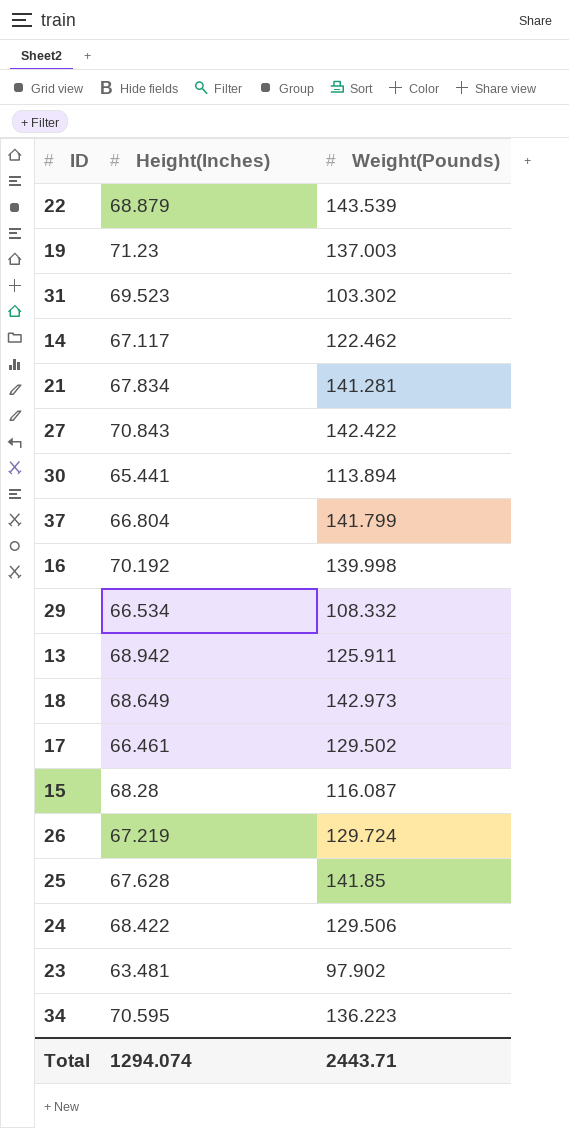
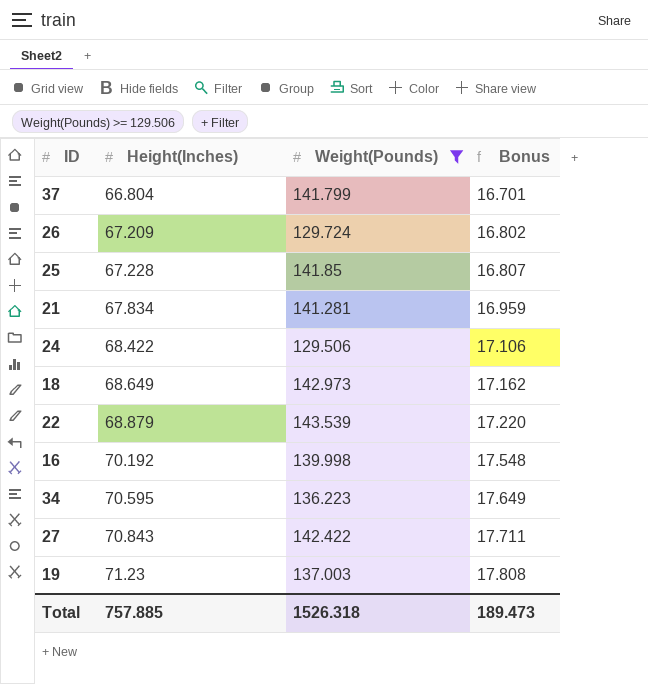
filter: none -> Weight(Pounds) >= 129.506
row order: none -> Height(Inches) ascending
column Bonus | formula: none -> [Height(Inches)] * 0.25
26 | Height(Inches): 67.219 -> 67.209
25 | Height(Inches): 67.628 -> 67.228
Total | Height(Inches): 1294.074 -> 757.885
Total | Weight(Pounds): 2443.71 -> 1526.318

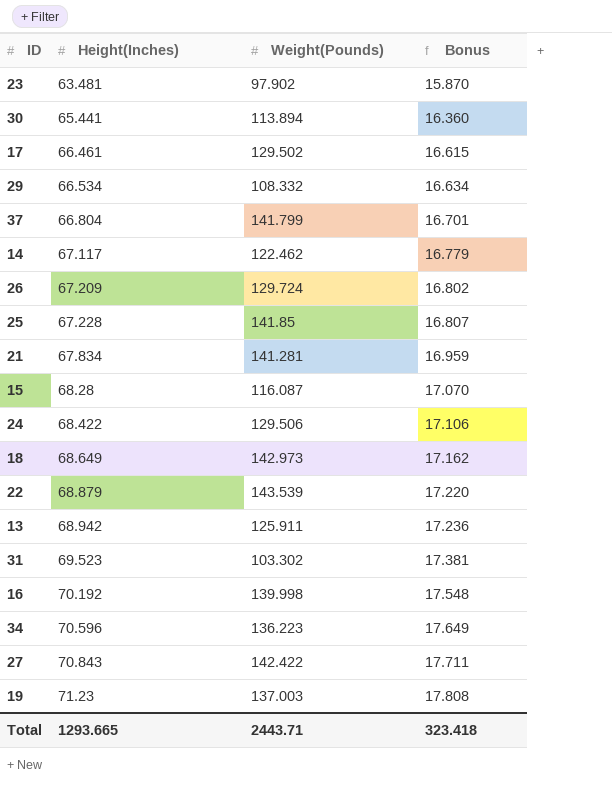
filter: Weight(Pounds) >= 129.506 -> none
34 | Height(Inches): 70.595 -> 70.596
Total | Height(Inches): 757.885 -> 1293.665
Total | Weight(Pounds): 1526.318 -> 2443.71
Total | Bonus: 189.473 -> 323.418

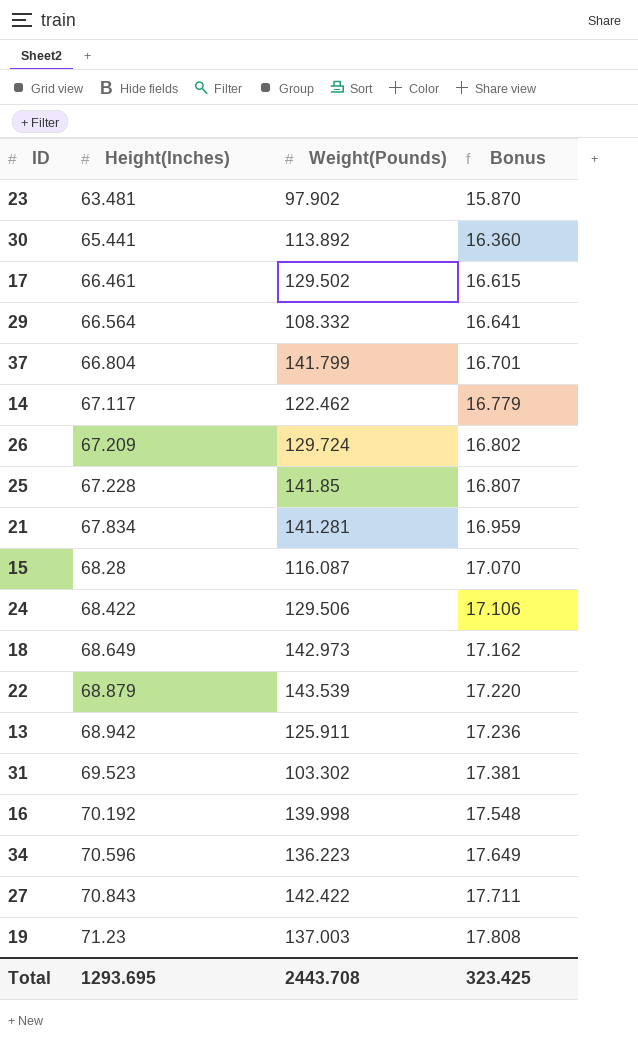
30 | Weight(Pounds): 113.894 -> 113.892
29 | Height(Inches): 66.534 -> 66.564
29 | Bonus: 16.634 -> 16.641
Total | Height(Inches): 1293.665 -> 1293.695
Total | Weight(Pounds): 2443.71 -> 2443.708
Total | Bonus: 323.418 -> 323.425

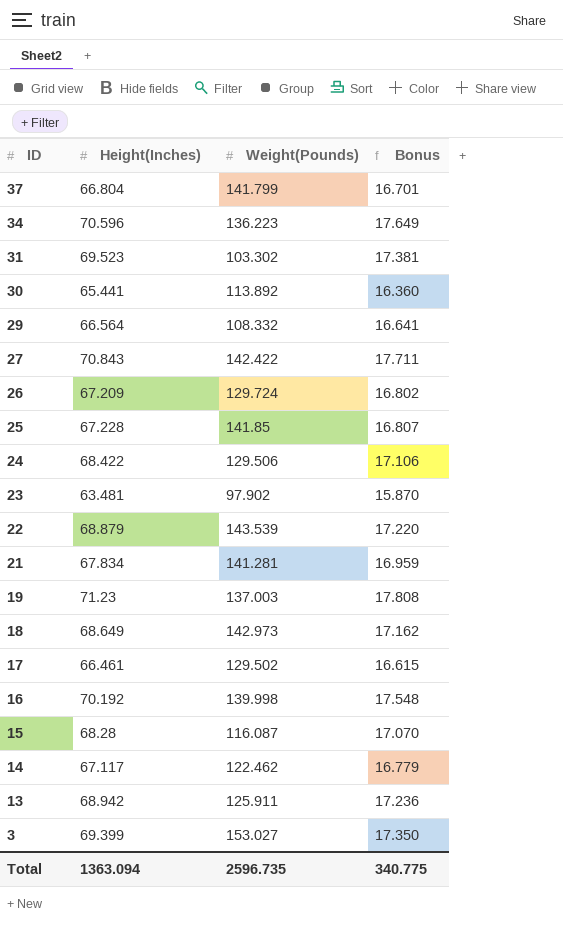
row order: Height(Inches) ascending -> ID descending
row 3: none -> 69.399 | 153.027 | 17.350
Total | Height(Inches): 1293.695 -> 1363.094
Total | Weight(Pounds): 2443.708 -> 2596.735
Total | Bonus: 323.425 -> 340.775

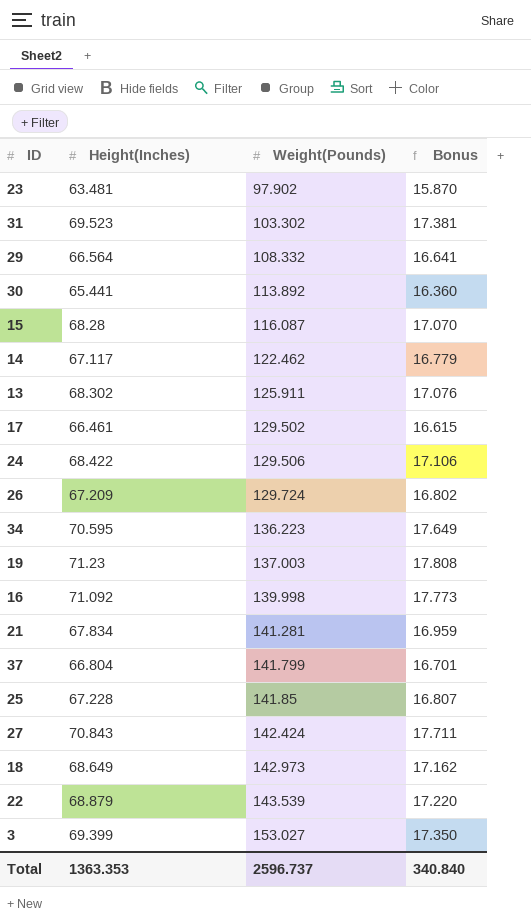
row order: ID descending -> Weight(Pounds) ascending
13 | Height(Inches): 68.942 -> 68.302
13 | Bonus: 17.236 -> 17.076
34 | Height(Inches): 70.596 -> 70.595
16 | Height(Inches): 70.192 -> 71.092
16 | Bonus: 17.548 -> 17.773
27 | Weight(Pounds): 142.422 -> 142.424
Total | Height(Inches): 1363.094 -> 1363.353
Total | Weight(Pounds): 2596.735 -> 2596.737
Total | Bonus: 340.775 -> 340.840

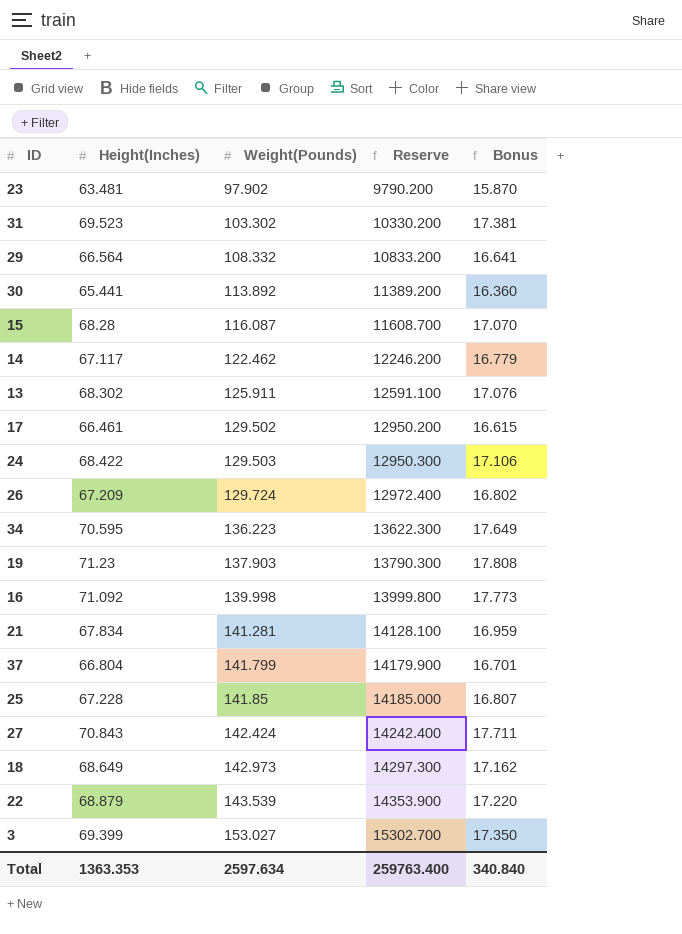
column Reserve | formula: none -> [Weight(Pounds)] * 100
24 | Weight(Pounds): 129.506 -> 129.503
19 | Weight(Pounds): 137.003 -> 137.903
Total | Weight(Pounds): 2596.737 -> 2597.634

